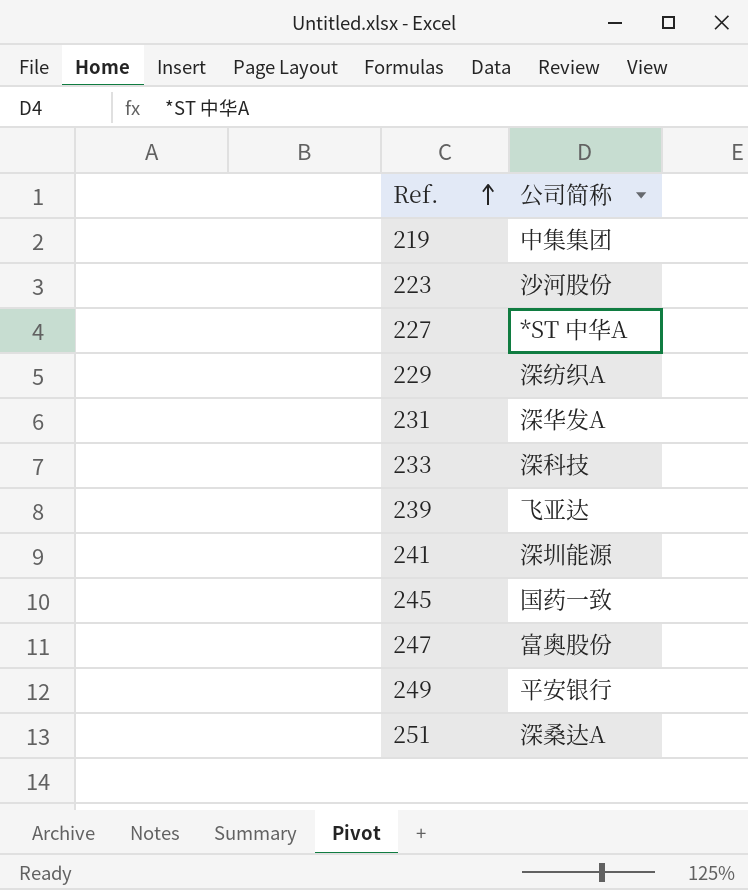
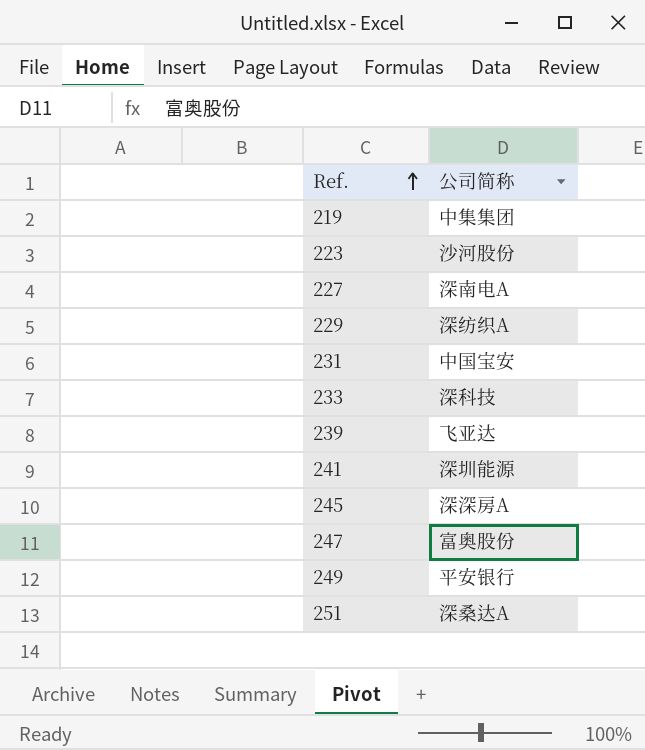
227 | 公司简称: *ST 中华A -> 深南电A
231 | 公司简称: 深华发A -> 中国宝安
245 | 公司简称: 国药一致 -> 深深房A

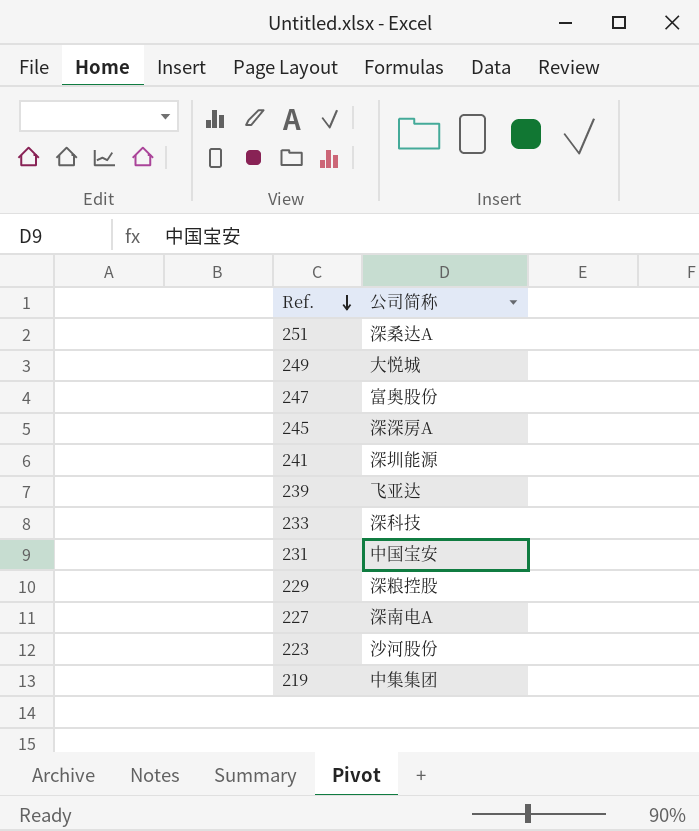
row order: Ref. ascending -> Ref. descending
249 | 公司简称: 平安银行 -> 大悦城
229 | 公司简称: 深纺织A -> 深粮控股

